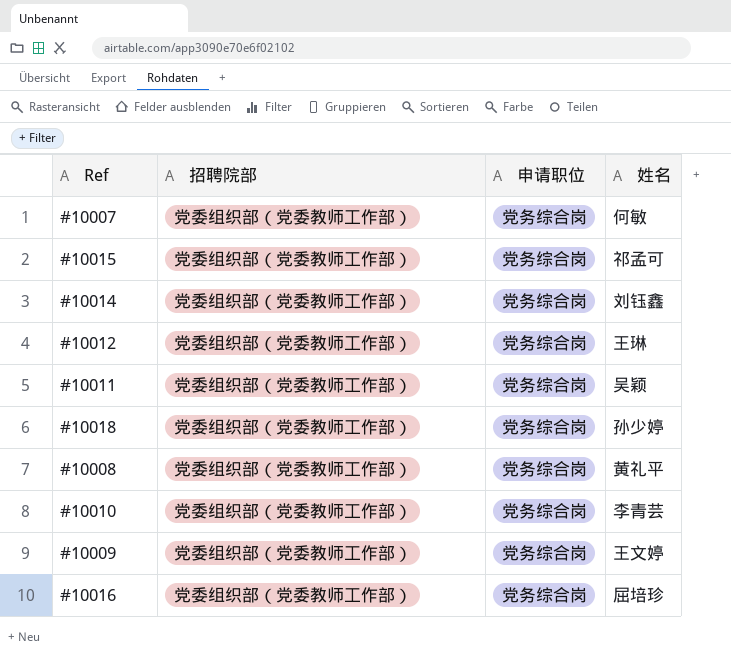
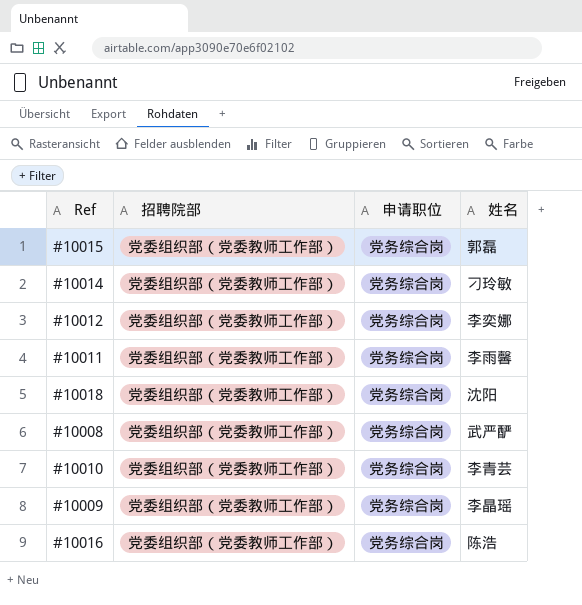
row #10007: 党委组织部（党委教师工作部） | 党务综合岗 | 何敏 -> none
#10015 | 姓名: 祁孟可 -> 郭磊
#10014 | 姓名: 刘钰鑫 -> 刁玲敏
#10012 | 姓名: 王琳 -> 李奕娜
#10011 | 姓名: 吴颖 -> 李雨馨
#10018 | 姓名: 孙少婷 -> 沈阳
#10008 | 姓名: 黄礼平 -> 武严酽
#10009 | 姓名: 王文婷 -> 李晶瑶
#10016 | 姓名: 屈培珍 -> 陈浩

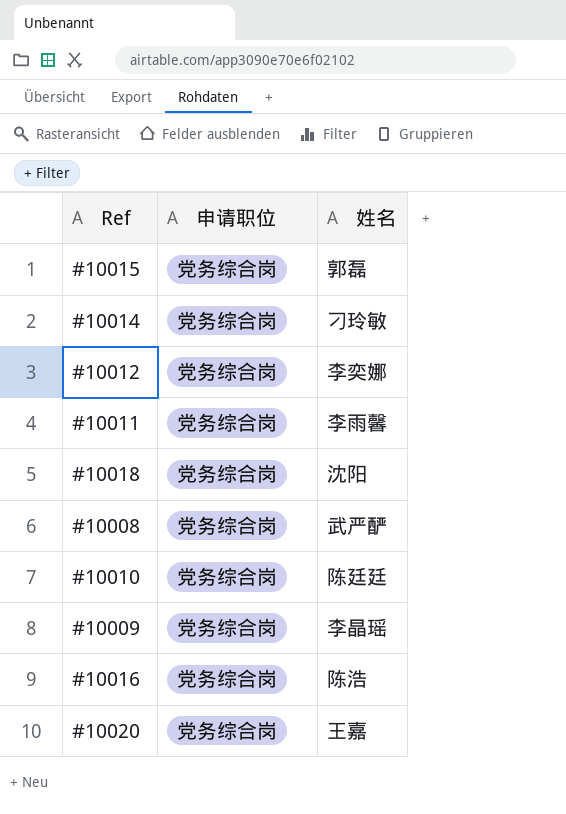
column 招聘院部 | position: 2 -> none
#10010 | 姓名: 李青芸 -> 陈廷廷
row #10020: none -> 党务综合岗 | 王嘉

